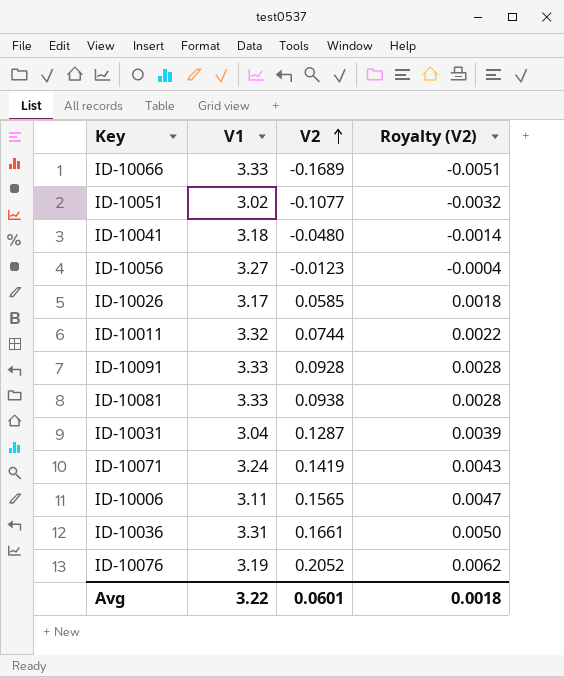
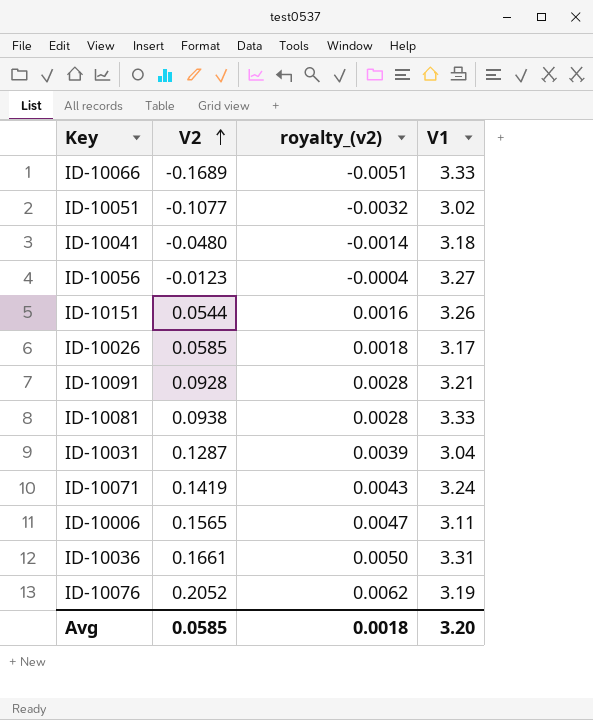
column name: Royalty (V2) -> royalty_(v2)
column V1 | position: 2 -> 4
row ID-10011: 3.32 | 0.0744 | 0.0022 -> none
row ID-10151: none -> 0.0544 | 0.0016 | 3.26
ID-10091 | V1: 3.33 -> 3.21
Avg | V2: 0.0601 -> 0.0585
Avg | V1: 3.22 -> 3.20

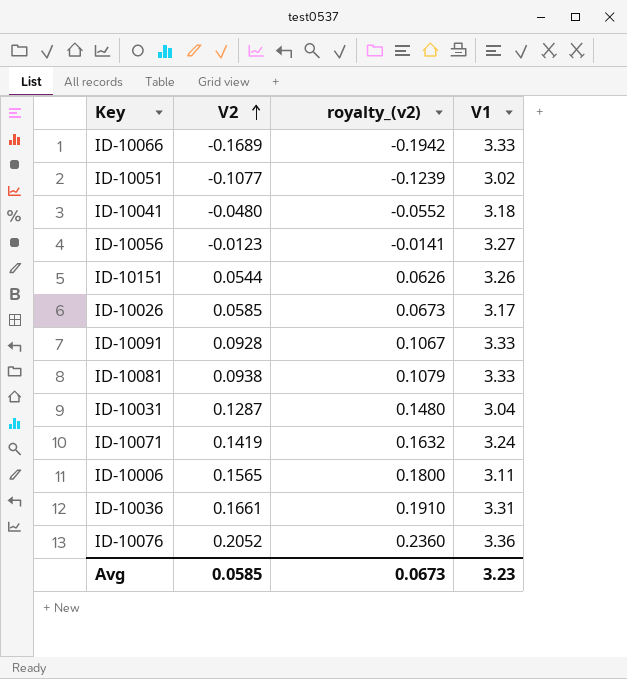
column royalty_(v2) | formula: [V2] * 0.03 -> [V2] * 1.15
ID-10091 | V1: 3.21 -> 3.33
ID-10076 | V1: 3.19 -> 3.36
Avg | royalty_(v2): 0.0018 -> 0.0673
Avg | V1: 3.20 -> 3.23

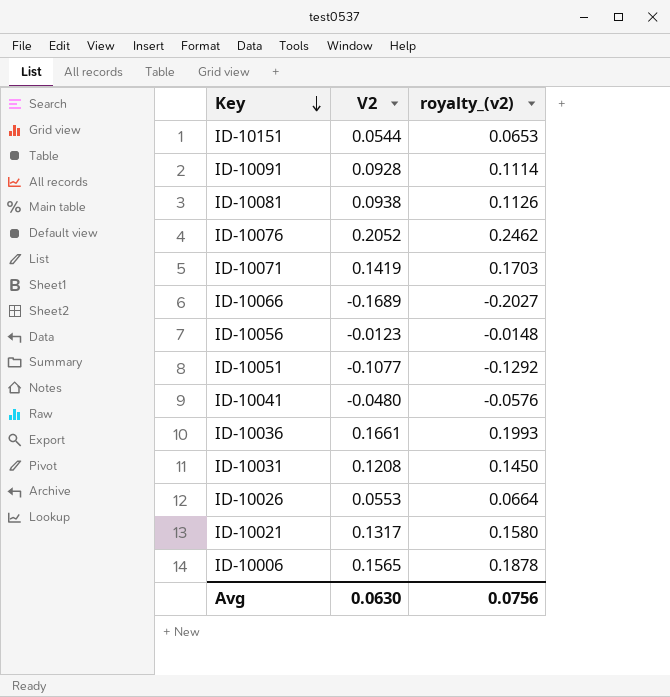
row order: V2 ascending -> Key descending
column V1 | position: 4 -> none
column royalty_(v2) | formula: [V2] * 1.15 -> [V2] * 1.2
ID-10031 | V2: 0.1287 -> 0.1208
ID-10026 | V2: 0.0585 -> 0.0553
row ID-10021: none -> 0.1317 | 0.1580
Avg | V2: 0.0585 -> 0.0630
Avg | royalty_(v2): 0.0673 -> 0.0756

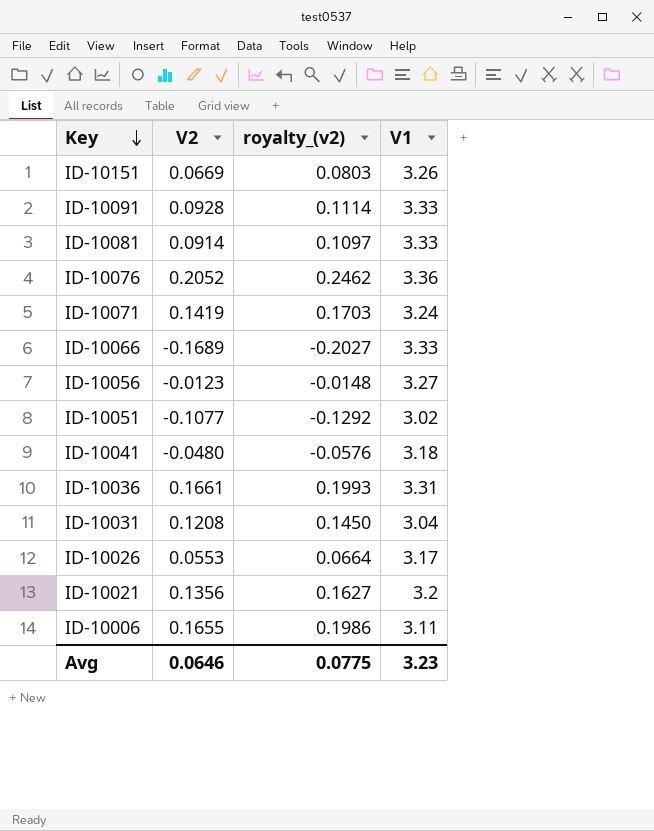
column V1 | position: none -> 4
ID-10151 | V2: 0.0544 -> 0.0669
ID-10151 | royalty_(v2): 0.0653 -> 0.0803
ID-10081 | V2: 0.0938 -> 0.0914
ID-10081 | royalty_(v2): 0.1126 -> 0.1097
ID-10021 | V2: 0.1317 -> 0.1356
ID-10021 | royalty_(v2): 0.1580 -> 0.1627
ID-10006 | V2: 0.1565 -> 0.1655
ID-10006 | royalty_(v2): 0.1878 -> 0.1986
Avg | V2: 0.0630 -> 0.0646
Avg | royalty_(v2): 0.0756 -> 0.0775

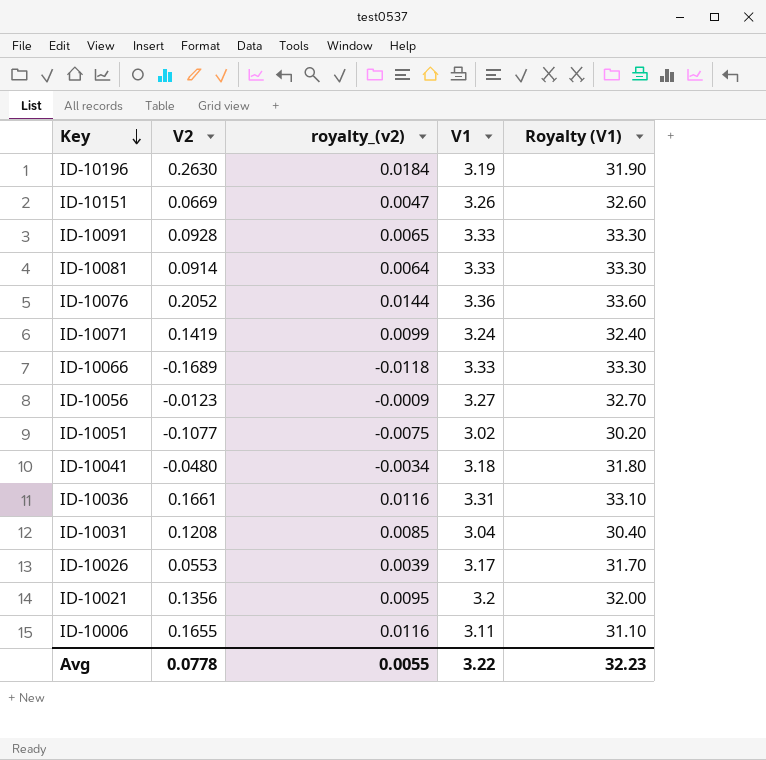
column royalty_(v2) | formula: [V2] * 1.2 -> [V2] * 0.07
column Royalty (V1) | formula: none -> [V1] * 10
row ID-10196: none -> 0.2630 | 0.0184 | 3.19 | 31.90
Avg | V2: 0.0646 -> 0.0778
Avg | royalty_(v2): 0.0775 -> 0.0055
Avg | V1: 3.23 -> 3.22

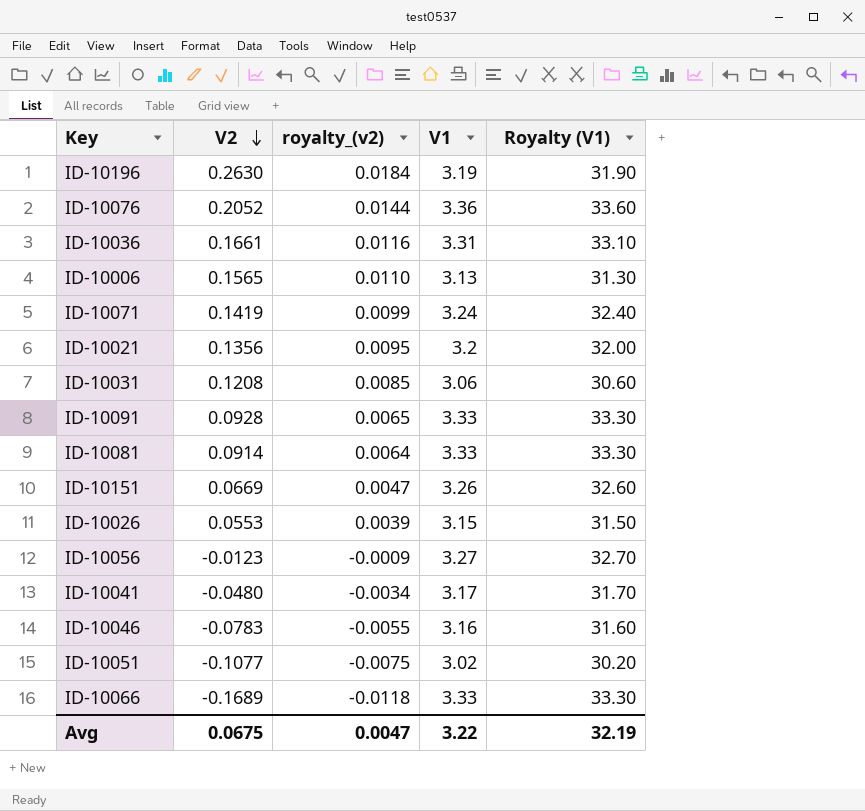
row order: Key descending -> V2 descending
ID-10006 | V2: 0.1655 -> 0.1565
ID-10006 | royalty_(v2): 0.0116 -> 0.0110
ID-10006 | V1: 3.11 -> 3.13
ID-10006 | Royalty (V1): 31.10 -> 31.30
ID-10031 | V1: 3.04 -> 3.06
ID-10031 | Royalty (V1): 30.40 -> 30.60
ID-10026 | V1: 3.17 -> 3.15
ID-10026 | Royalty (V1): 31.70 -> 31.50
ID-10041 | V1: 3.18 -> 3.17
ID-10041 | Royalty (V1): 31.80 -> 31.70
row ID-10046: none -> -0.0783 | -0.0055 | 3.16 | 31.60
Avg | V2: 0.0778 -> 0.0675
Avg | royalty_(v2): 0.0055 -> 0.0047
Avg | Royalty (V1): 32.23 -> 32.19

